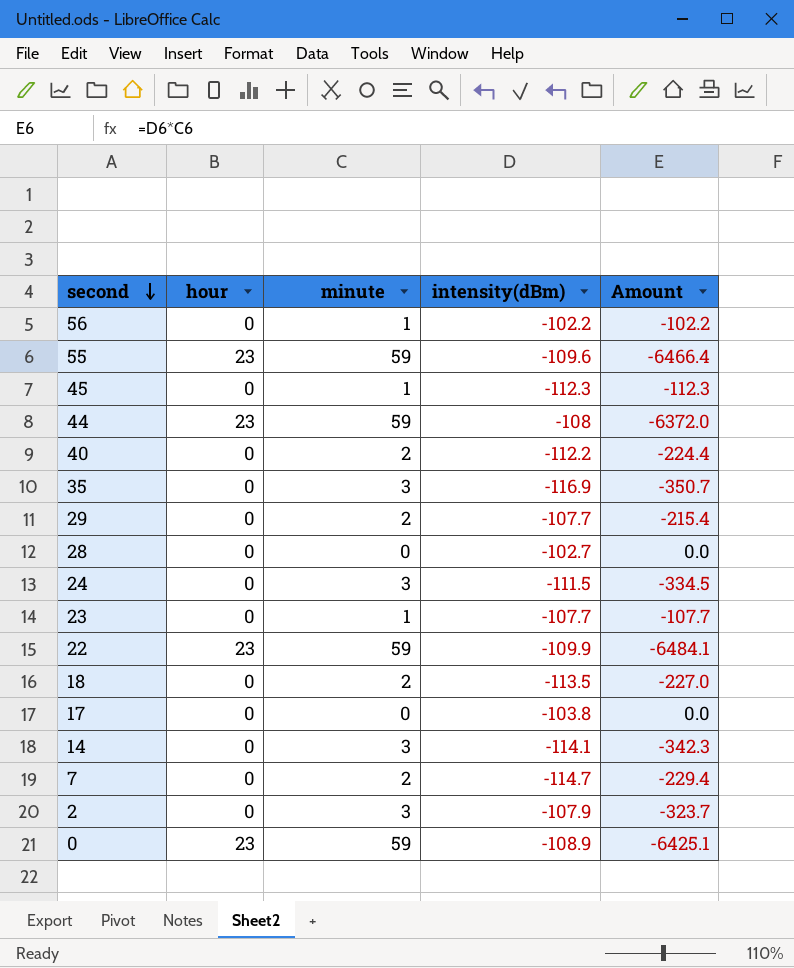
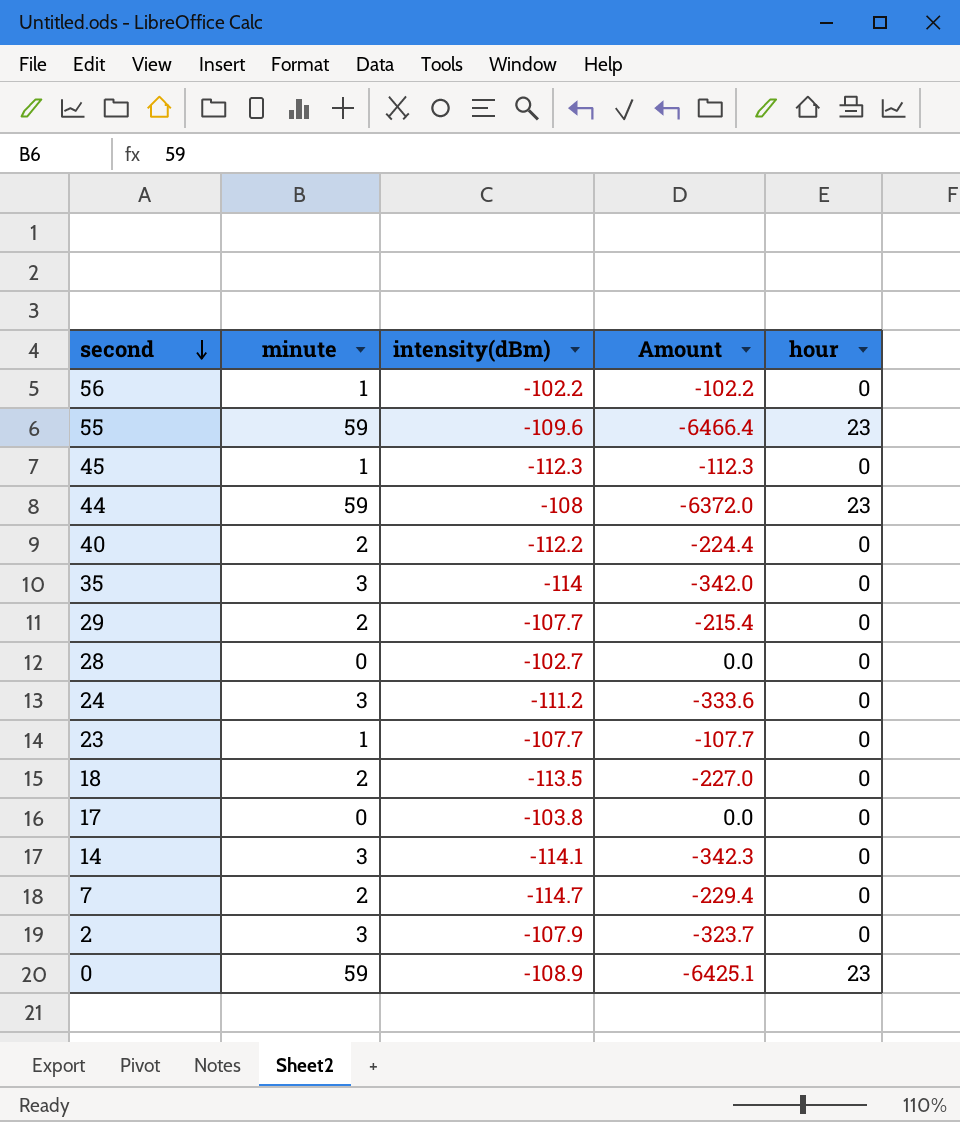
column hour | position: 2 -> 5
row 22: 23 | 59 | -109.9 | -6484.1 -> none
35 | intensity(dBm): -116.9 -> -114
35 | Amount: -350.7 -> -342.0
24 | intensity(dBm): -111.5 -> -111.2
24 | Amount: -334.5 -> -333.6

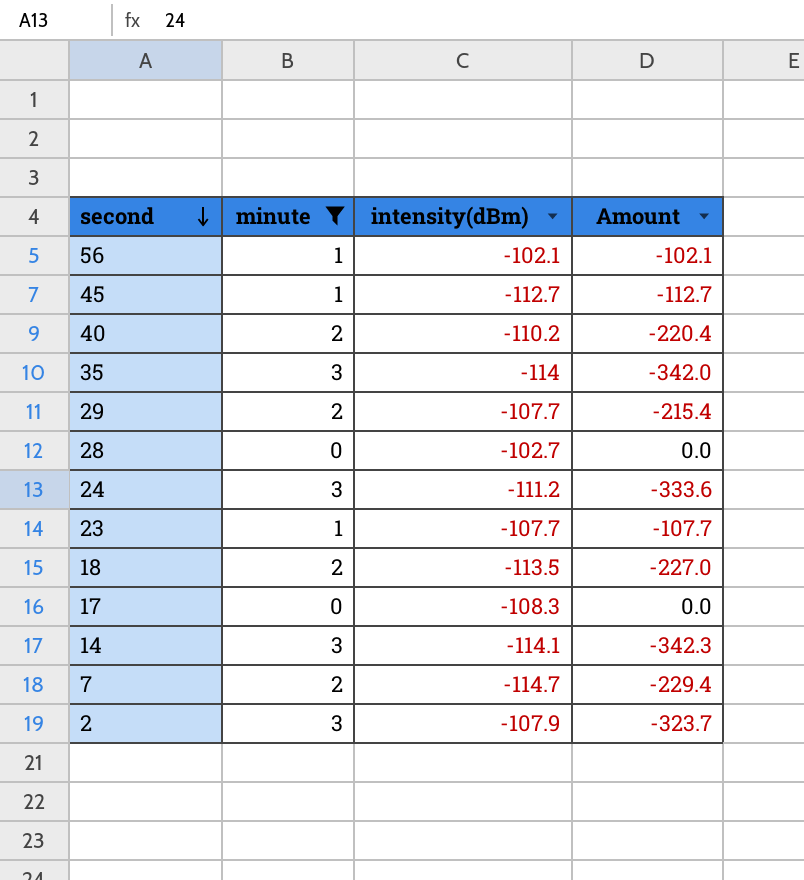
filter: none -> minute != 59
column hour | position: 5 -> none
56 | intensity(dBm): -102.2 -> -102.1
56 | Amount: -102.2 -> -102.1
45 | intensity(dBm): -112.3 -> -112.7
45 | Amount: -112.3 -> -112.7
40 | intensity(dBm): -112.2 -> -110.2
40 | Amount: -224.4 -> -220.4
17 | intensity(dBm): -103.8 -> -108.3

